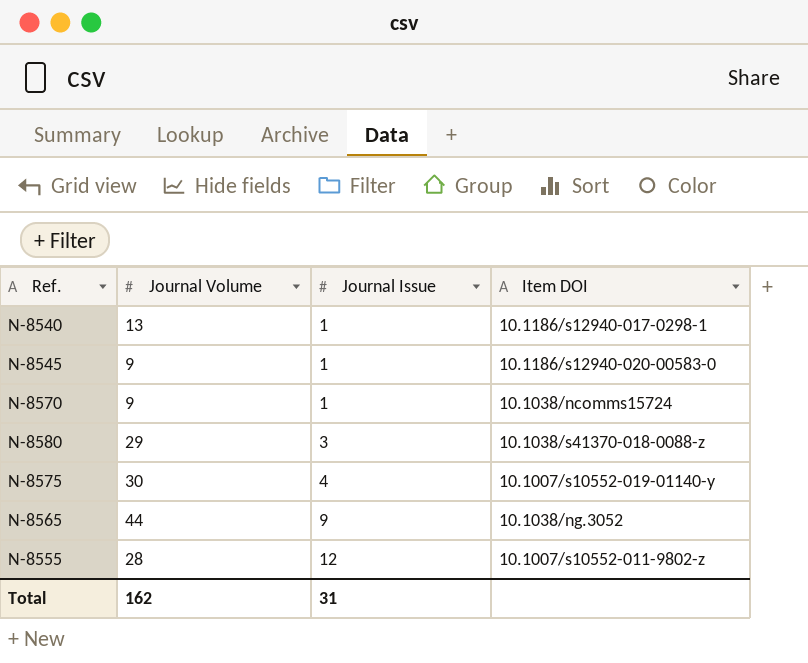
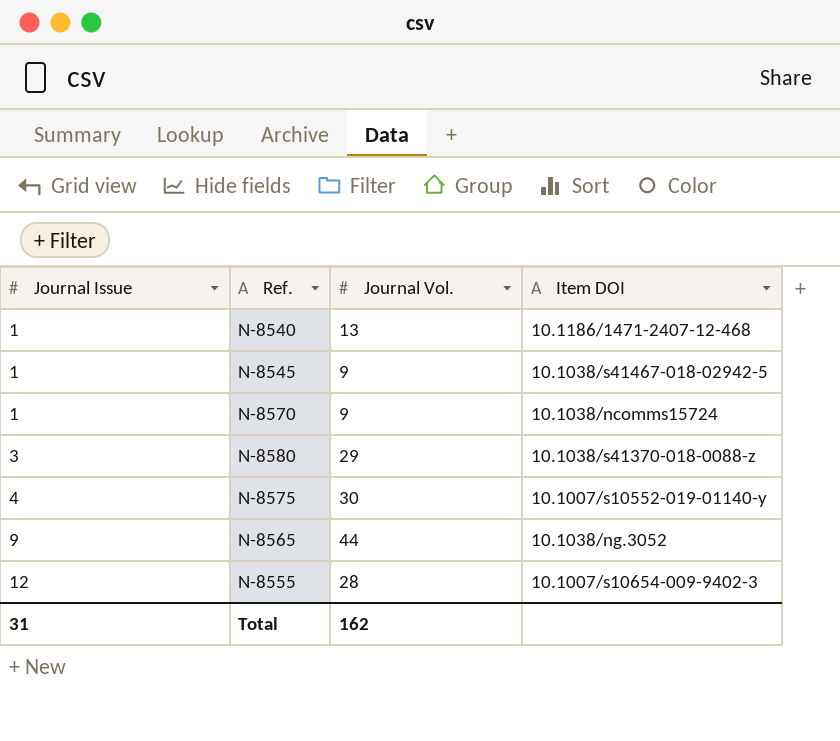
column Journal Issue | position: 3 -> 1
column name: Journal Volume -> Journal Vol.
N-8540 | Item DOI: 10.1186/s12940-017-0298-1 -> 10.1186/1471-2407-12-468
N-8545 | Item DOI: 10.1186/s12940-020-00583-0 -> 10.1038/s41467-018-02942-5
N-8555 | Item DOI: 10.1007/s10552-011-9802-z -> 10.1007/s10654-009-9402-3

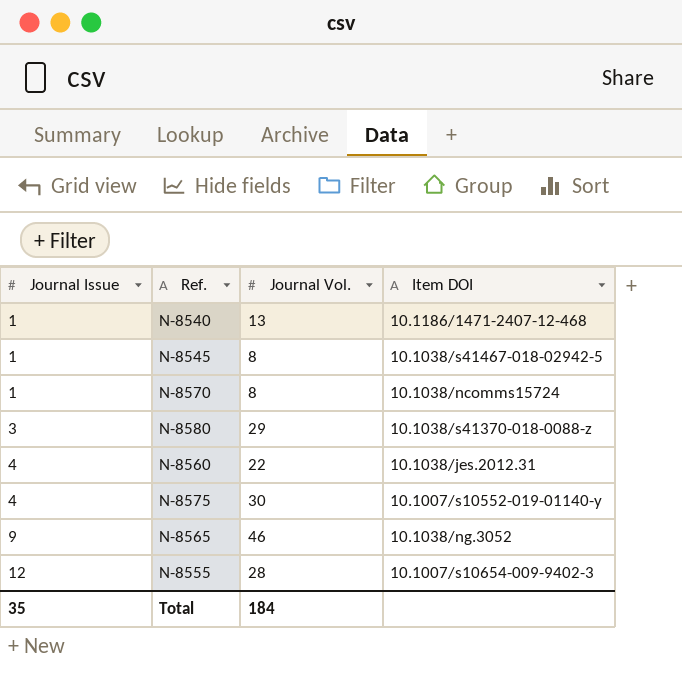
N-8545 | Journal Vol.: 9 -> 8
N-8570 | Journal Vol.: 9 -> 8
row N-8560: none -> 4 | 22 | 10.1038/jes.2012.31
N-8565 | Journal Vol.: 44 -> 46
Total | Journal Issue: 31 -> 35
Total | Journal Vol.: 162 -> 184

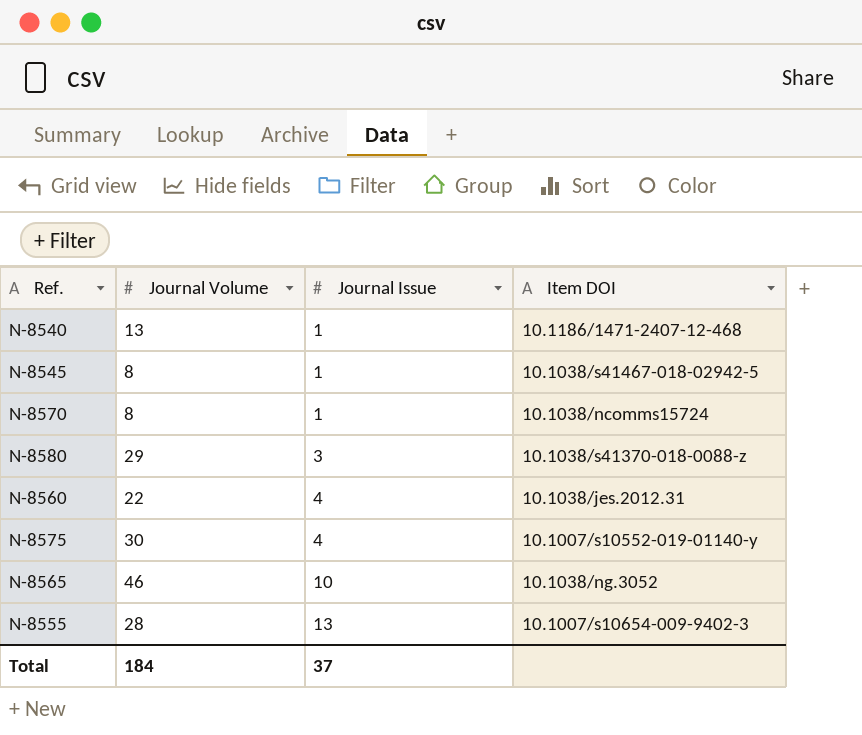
column name: Journal Vol. -> Journal Volume
column Journal Issue | position: 1 -> 3
N-8565 | Journal Issue: 9 -> 10
N-8555 | Journal Issue: 12 -> 13
Total | Journal Issue: 35 -> 37

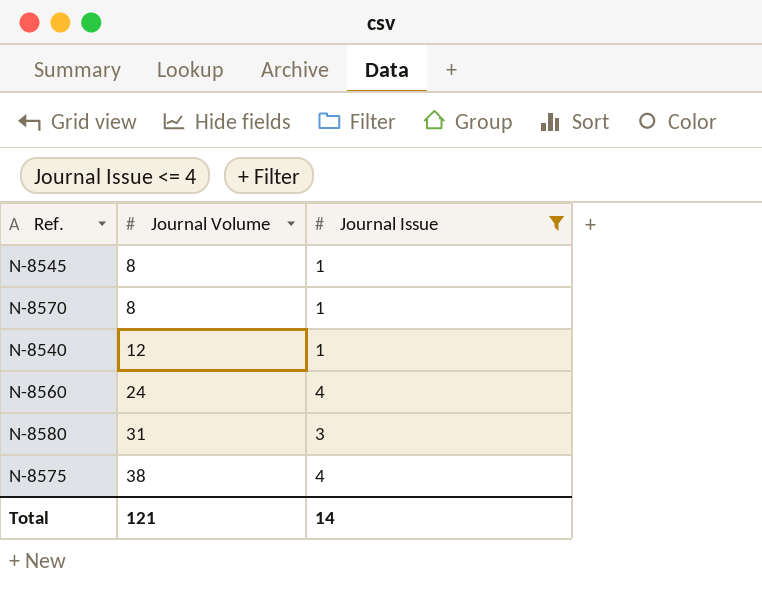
filter: none -> Journal Issue <= 4
row order: Journal Issue ascending -> Journal Volume ascending
column Item DOI | position: 4 -> none
N-8540 | Journal Volume: 13 -> 12
N-8560 | Journal Volume: 22 -> 24
N-8580 | Journal Volume: 29 -> 31
N-8575 | Journal Volume: 30 -> 38
Total | Journal Volume: 184 -> 121
Total | Journal Issue: 37 -> 14

